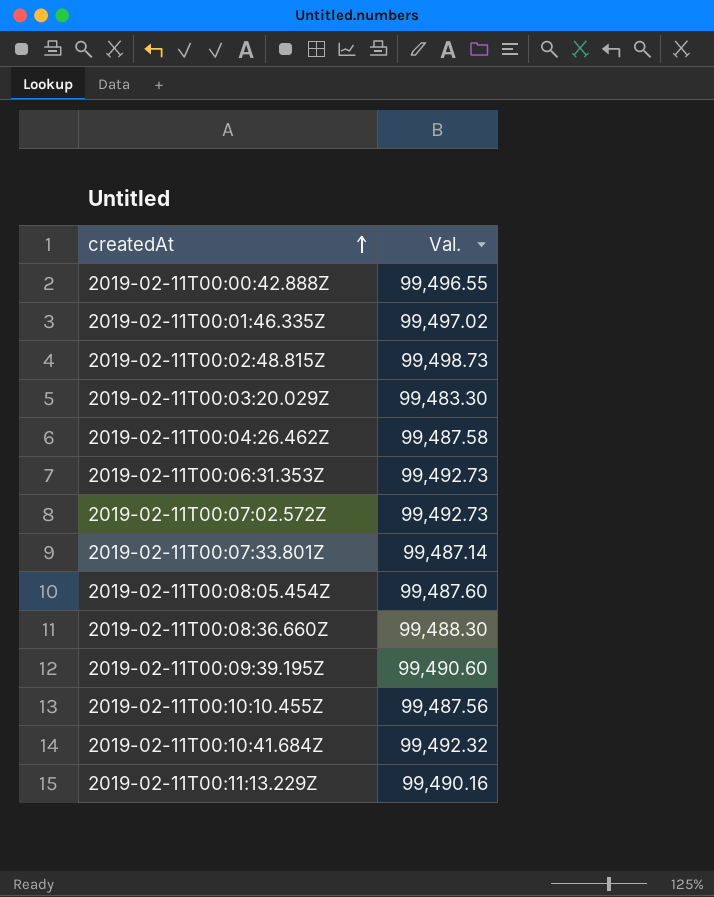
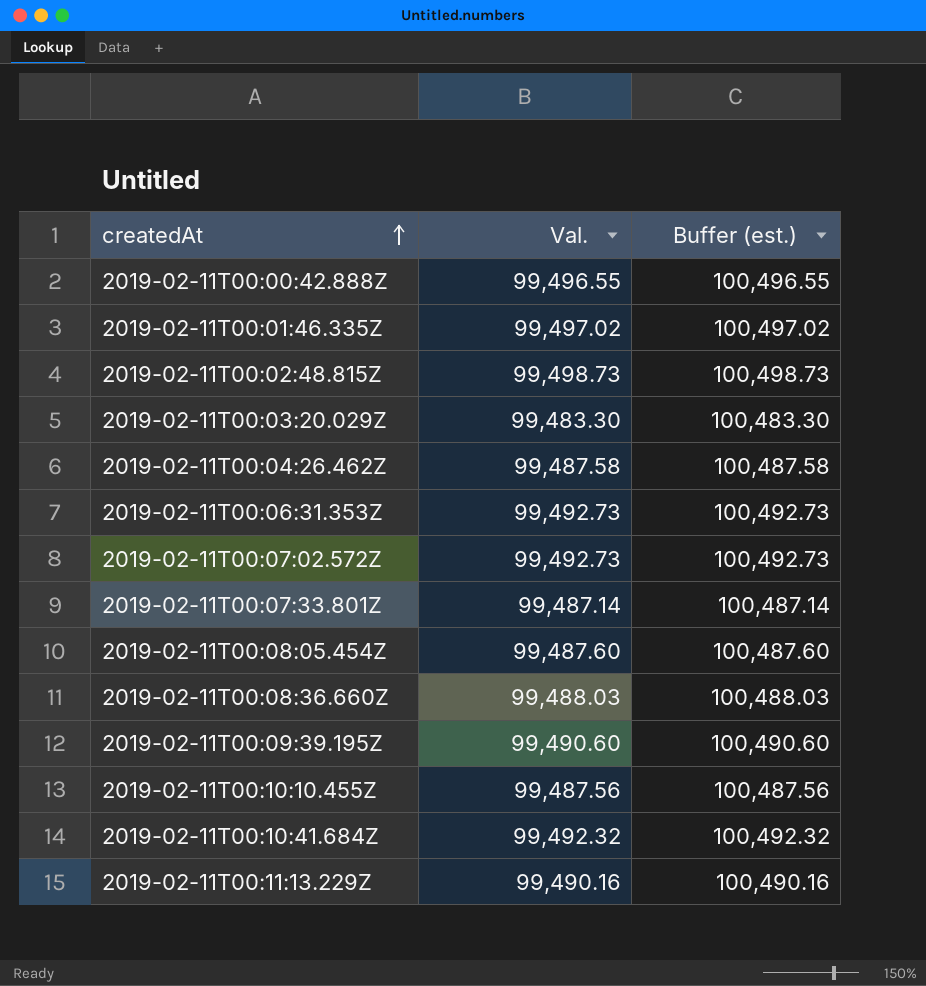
column Buffer (est.) | formula: none -> [Val.] + 1000
2019-02-11T00:08:36.660Z | Val.: 99,488.30 -> 99,488.03

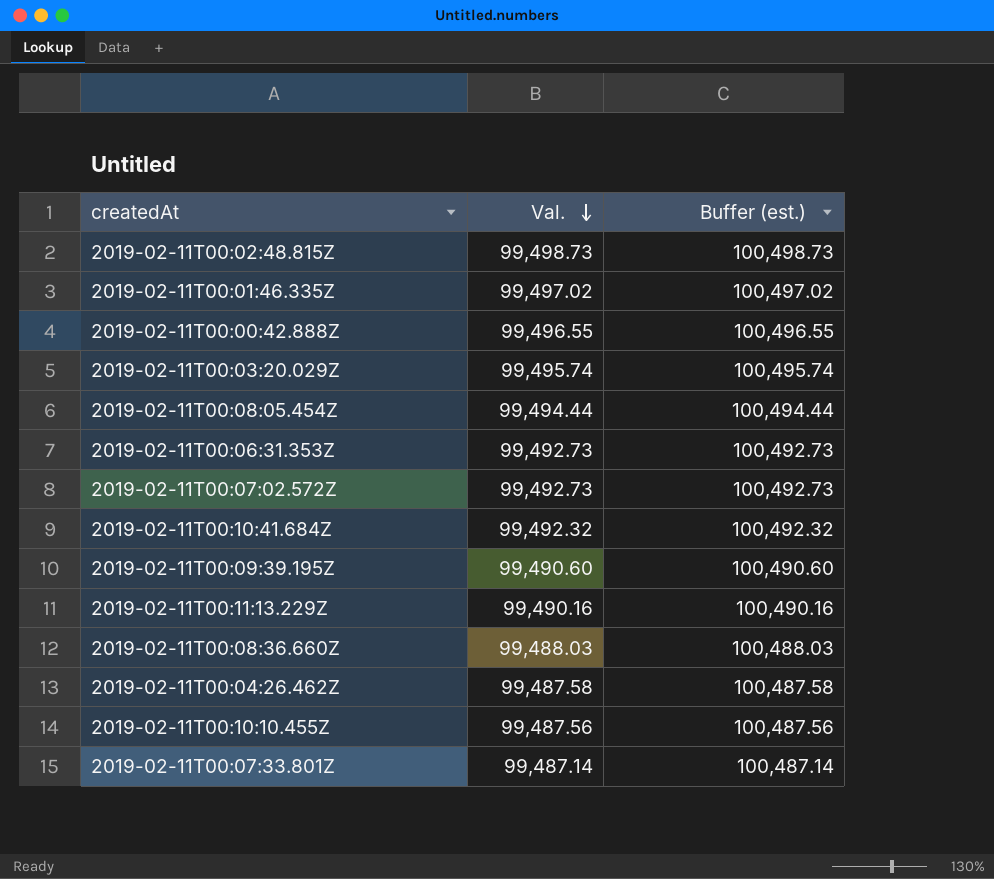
row order: createdAt ascending -> Val. descending
2019-02-11T00:03:20.029Z | Val.: 99,483.30 -> 99,495.74
2019-02-11T00:03:20.029Z | Buffer (est.): 100,483.30 -> 100,495.74
2019-02-11T00:08:05.454Z | Val.: 99,487.60 -> 99,494.44
2019-02-11T00:08:05.454Z | Buffer (est.): 100,487.60 -> 100,494.44

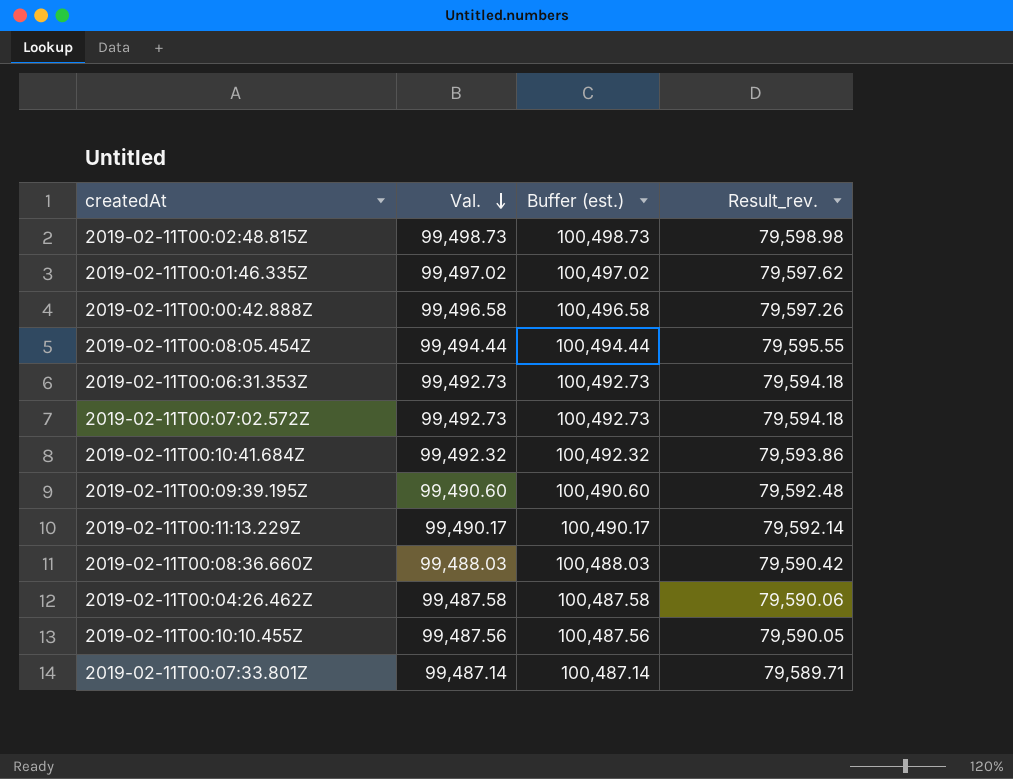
column Result_rev. | formula: none -> [Val.] * 0.8
row 2019-02-11T00:03:20.029Z: 99,495.74 | 100,495.74 -> none
2019-02-11T00:00:42.888Z | Val.: 99,496.55 -> 99,496.58
2019-02-11T00:00:42.888Z | Buffer (est.): 100,496.55 -> 100,496.58
2019-02-11T00:11:13.229Z | Val.: 99,490.16 -> 99,490.17
2019-02-11T00:11:13.229Z | Buffer (est.): 100,490.16 -> 100,490.17

